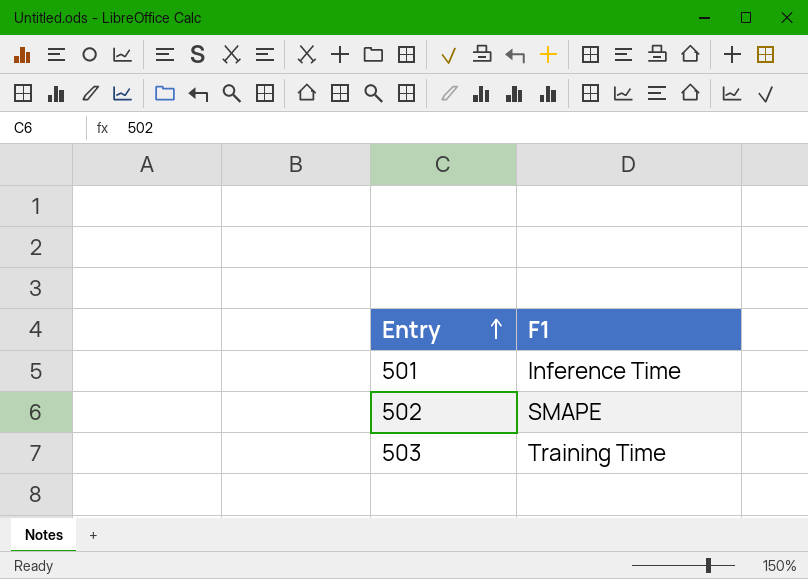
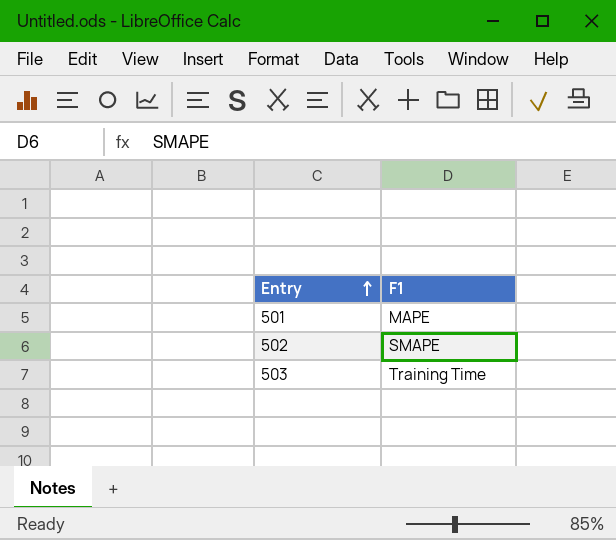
501 | F1: Inference Time -> MAPE

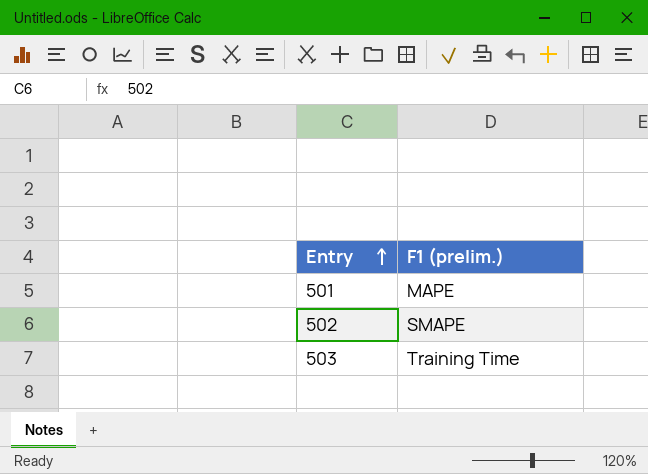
column name: F1 -> F1 (prelim.)

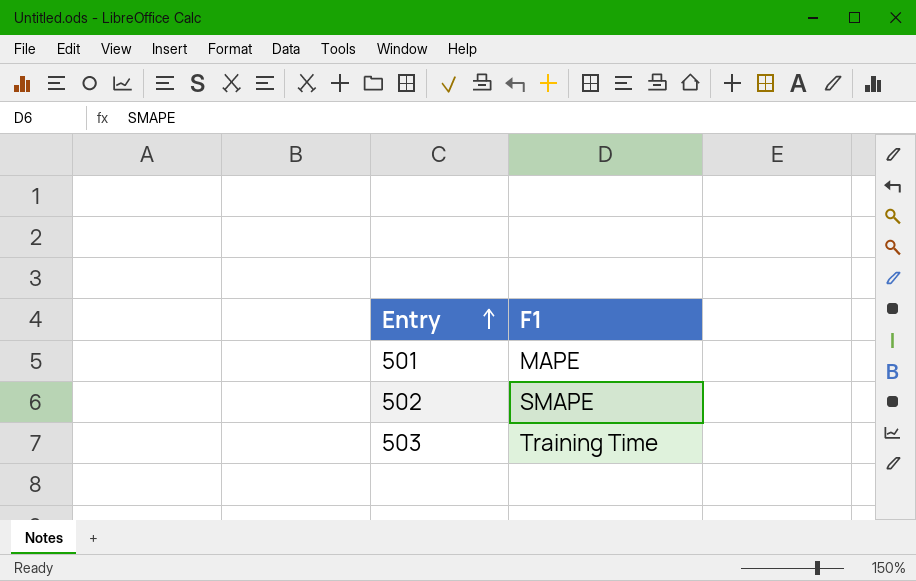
column name: F1 (prelim.) -> F1

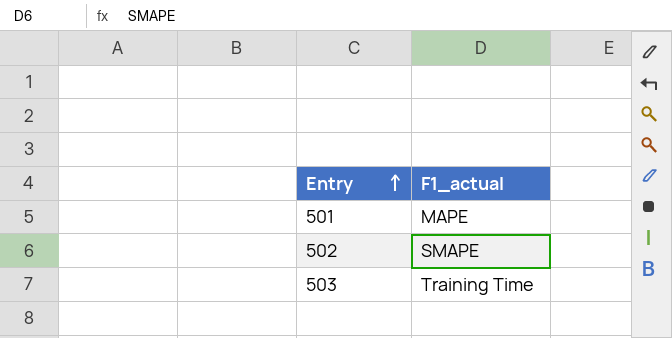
column name: F1 -> F1_actual

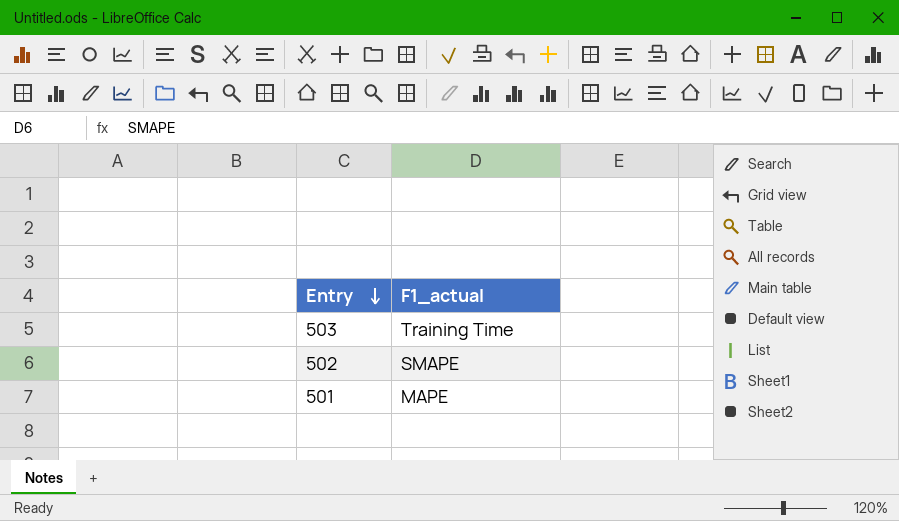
row order: Entry ascending -> Entry descending

